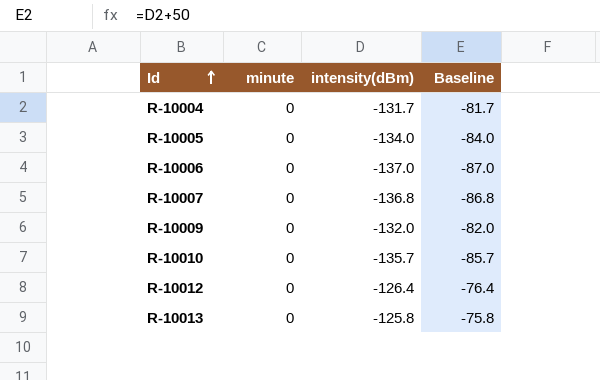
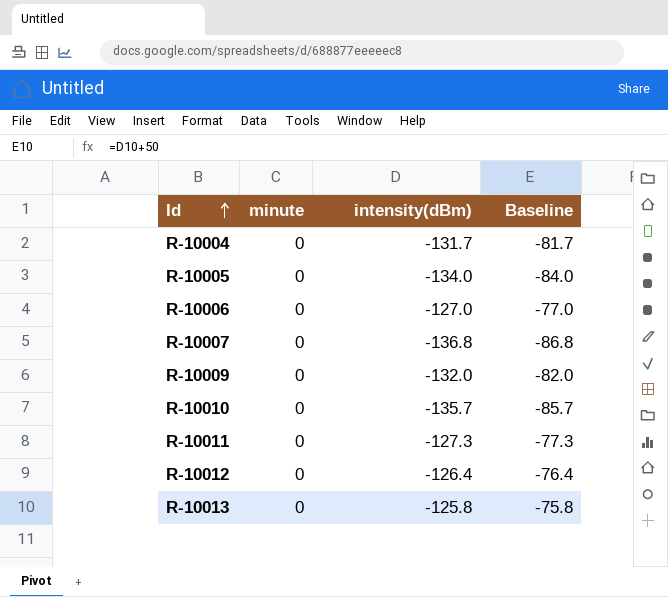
R-10006 | intensity(dBm): -137.0 -> -127.0
R-10006 | Baseline: -87.0 -> -77.0
row R-10011: none -> 0 | -127.3 | -77.3

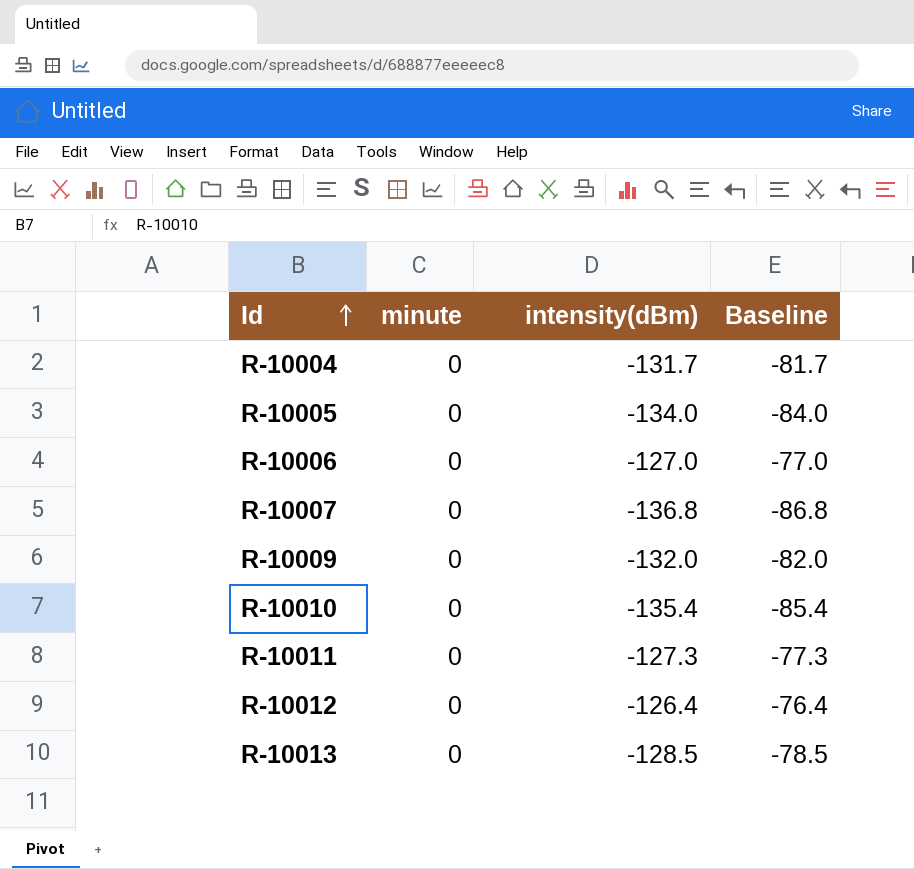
R-10010 | intensity(dBm): -135.7 -> -135.4
R-10010 | Baseline: -85.7 -> -85.4
R-10013 | intensity(dBm): -125.8 -> -128.5
R-10013 | Baseline: -75.8 -> -78.5

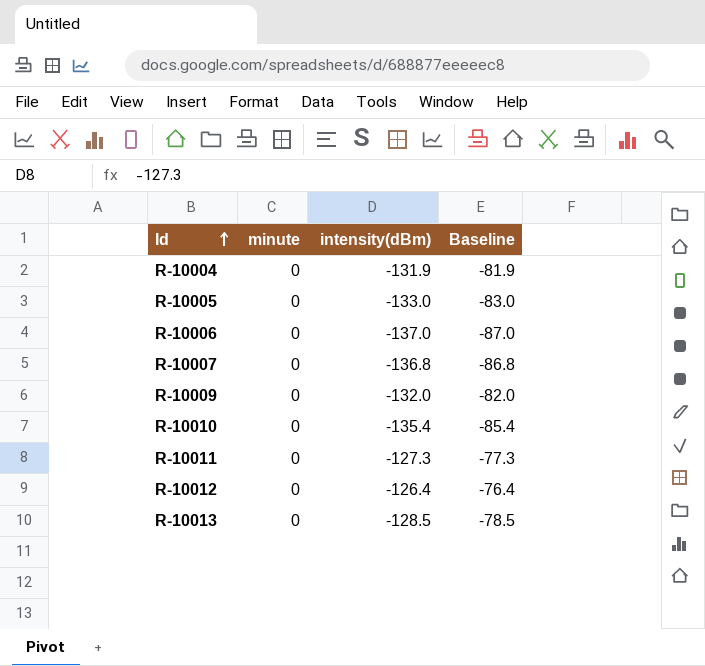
R-10004 | intensity(dBm): -131.7 -> -131.9
R-10004 | Baseline: -81.7 -> -81.9
R-10005 | intensity(dBm): -134.0 -> -133.0
R-10005 | Baseline: -84.0 -> -83.0
R-10006 | intensity(dBm): -127.0 -> -137.0
R-10006 | Baseline: -77.0 -> -87.0

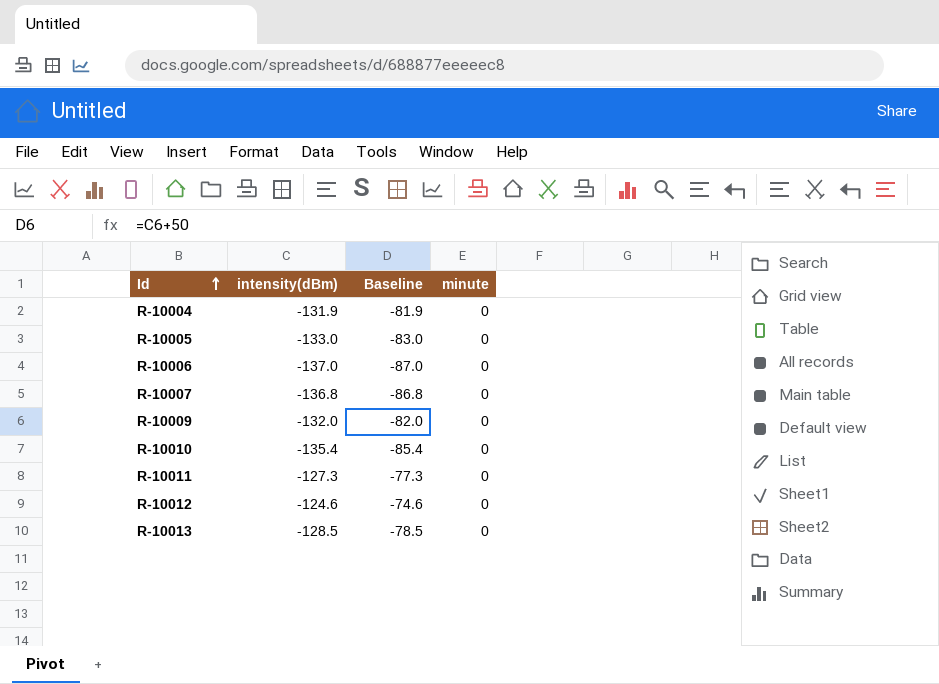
column minute | position: 2 -> 4
R-10012 | intensity(dBm): -126.4 -> -124.6
R-10012 | Baseline: -76.4 -> -74.6

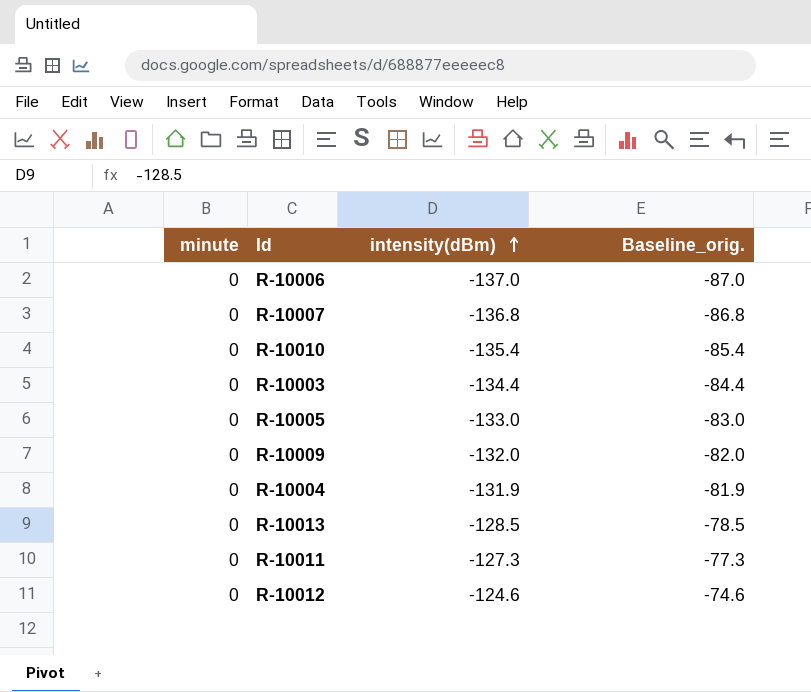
row order: Id ascending -> intensity(dBm) ascending
column minute | position: 4 -> 1
column name: Baseline -> Baseline_orig.
row R-10003: none -> 0 | -134.4 | -84.4

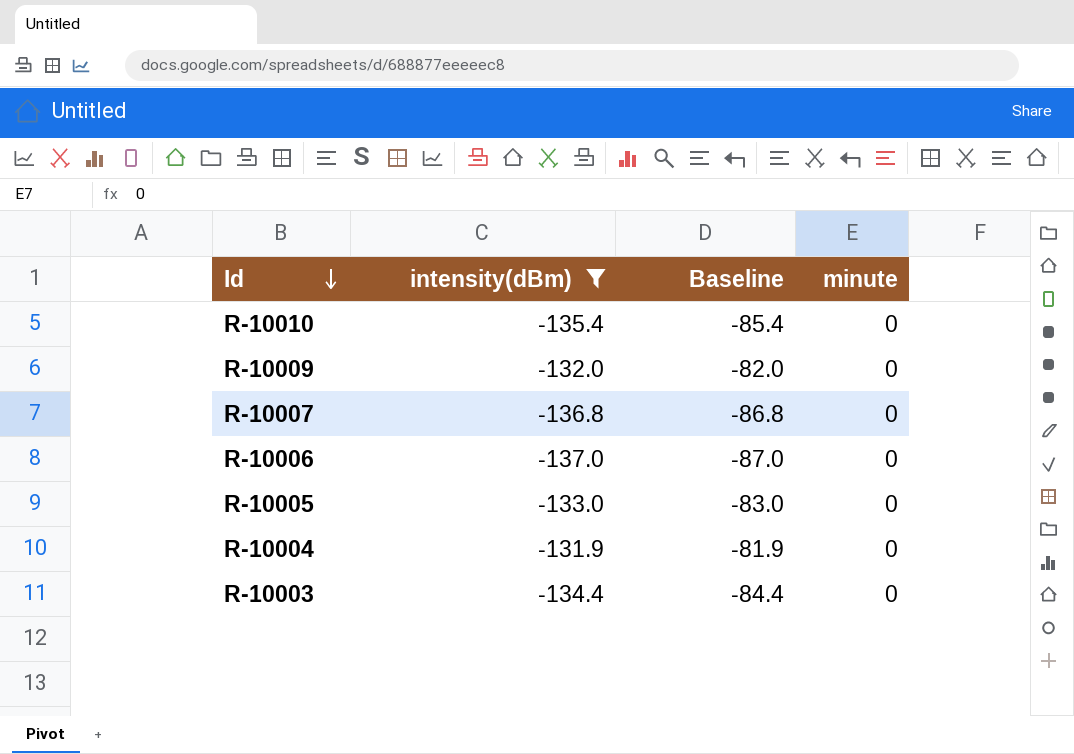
filter: none -> intensity(dBm) <= -131.9
row order: intensity(dBm) ascending -> Id descending
column name: Baseline_orig. -> Baseline
column minute | position: 1 -> 4

